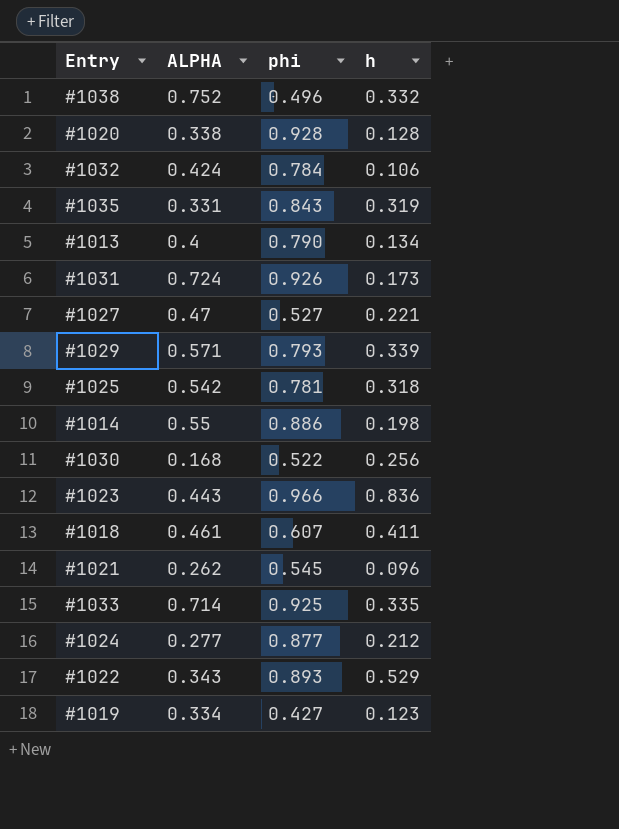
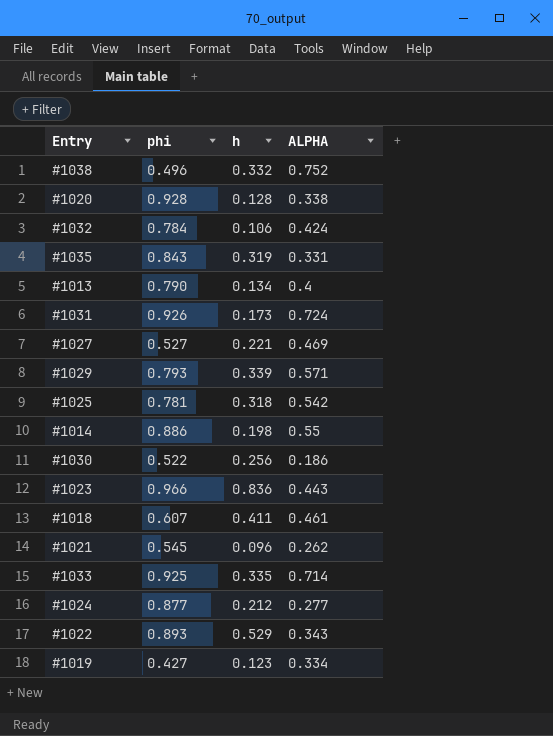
column ALPHA | position: 2 -> 4
#1027 | ALPHA: 0.47 -> 0.469
#1030 | ALPHA: 0.168 -> 0.186

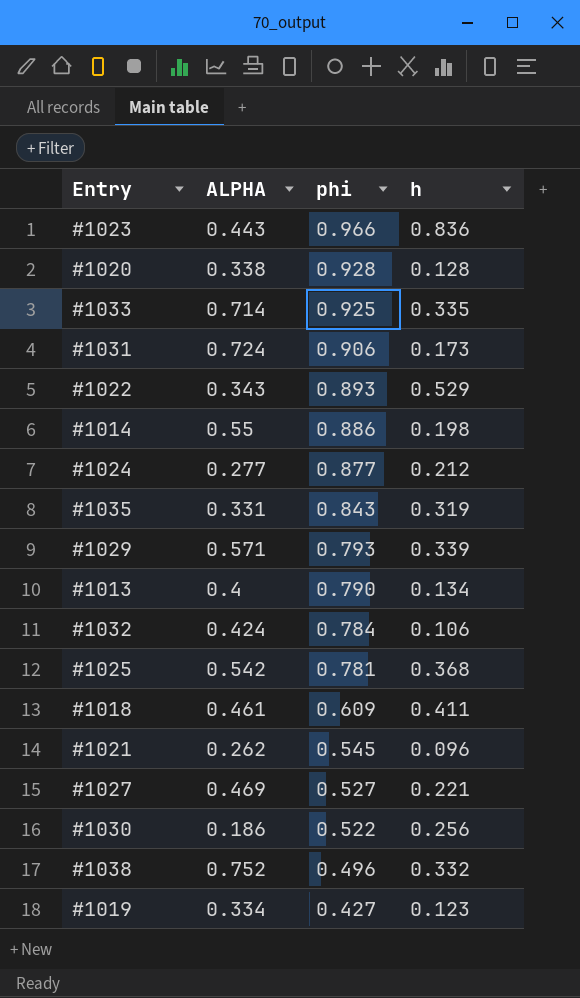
row order: none -> phi descending
column ALPHA | position: 4 -> 2
#1031 | phi: 0.926 -> 0.906
#1025 | h: 0.318 -> 0.368
#1018 | phi: 0.607 -> 0.609

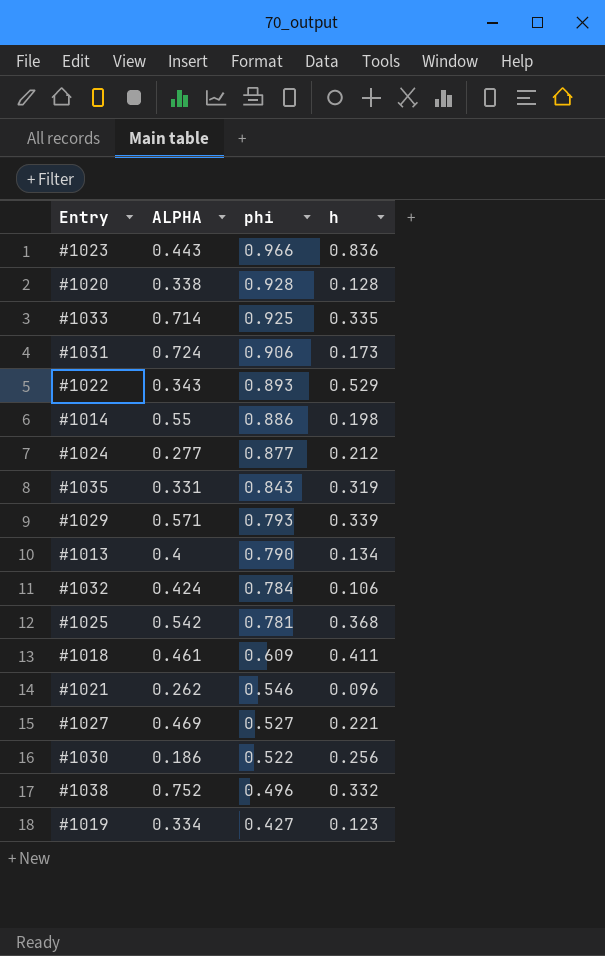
#1021 | phi: 0.545 -> 0.546

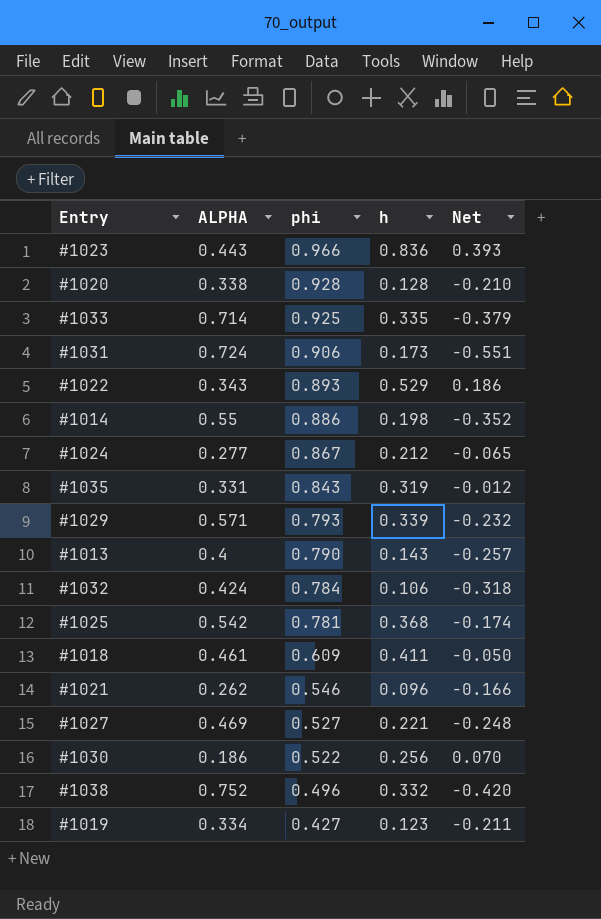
column Net | formula: none -> [h] - [ALPHA]
#1024 | phi: 0.877 -> 0.867
#1013 | h: 0.134 -> 0.143

